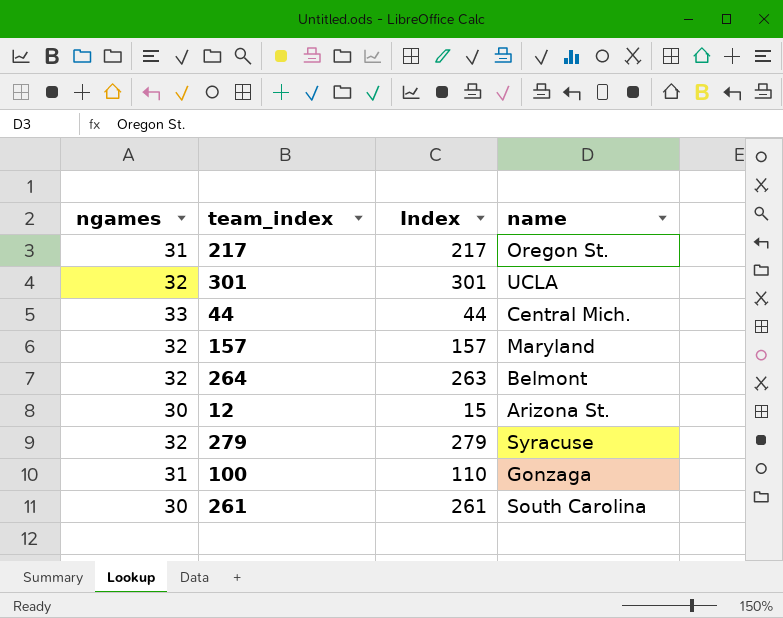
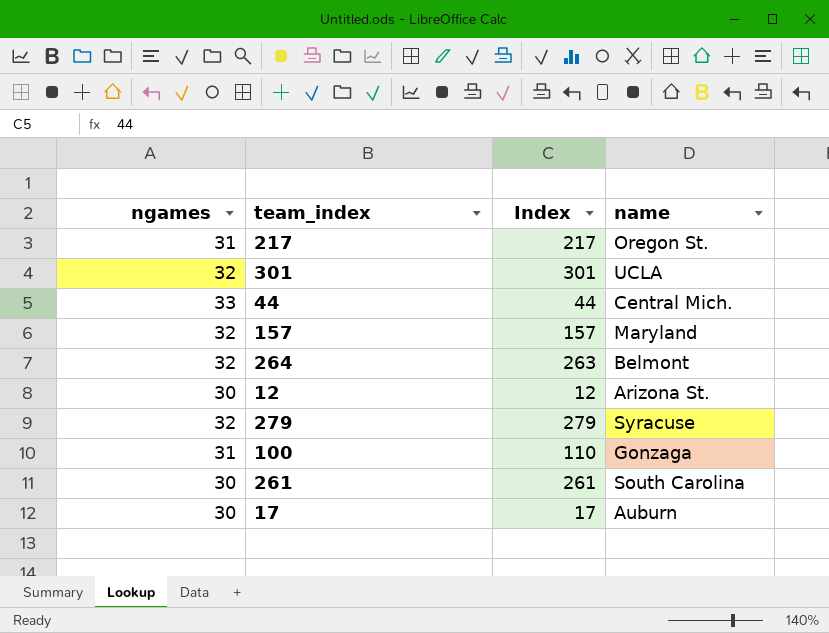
12 | Index: 15 -> 12
row 17: none -> 30 | 17 | Auburn

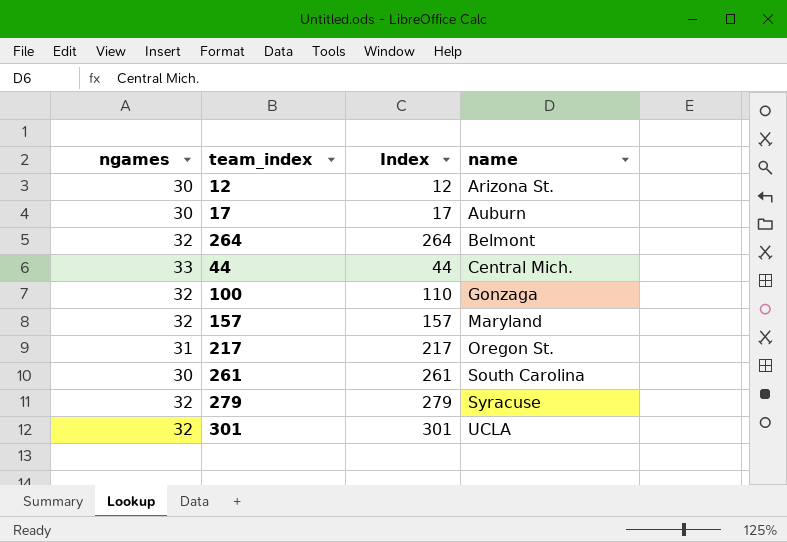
row order: none -> name ascending
264 | Index: 263 -> 264
100 | ngames: 31 -> 32

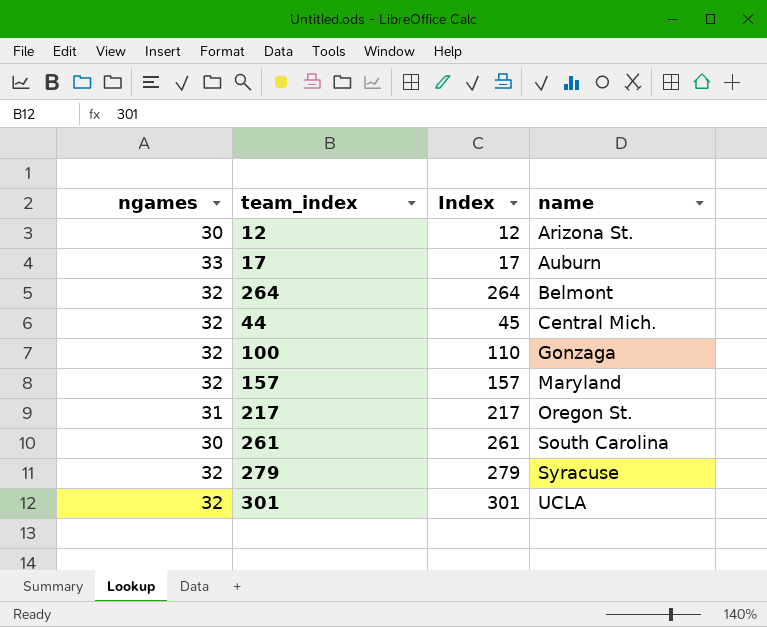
17 | ngames: 30 -> 33
44 | ngames: 33 -> 32
44 | Index: 44 -> 45

